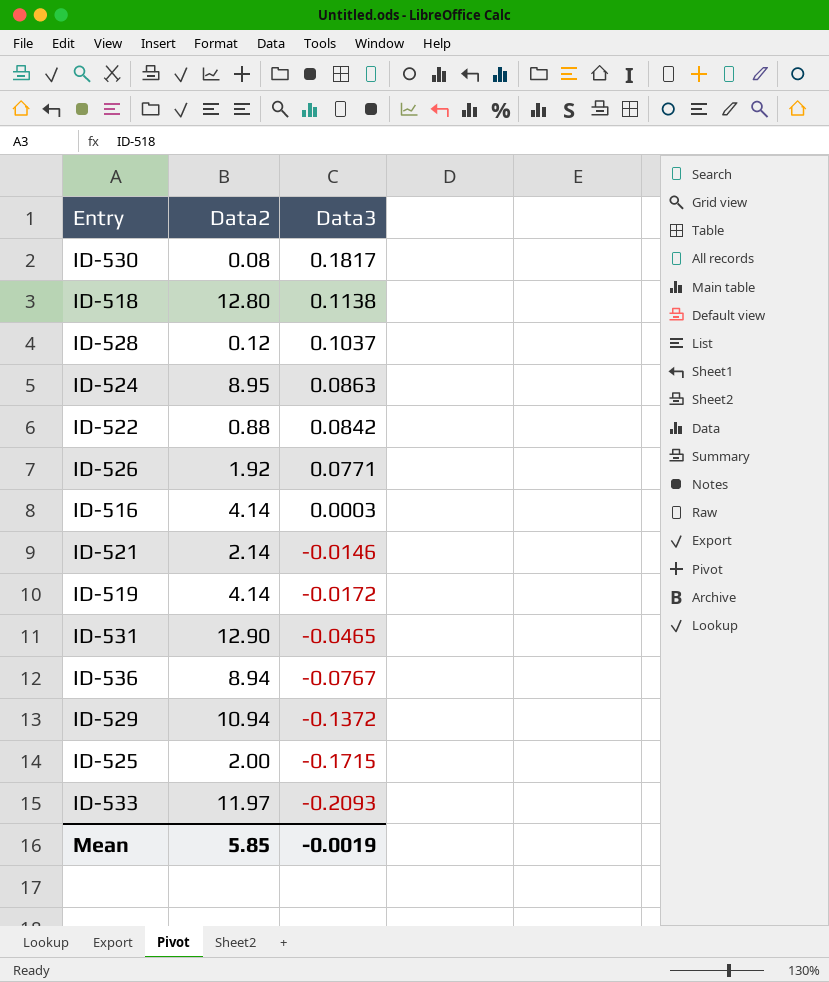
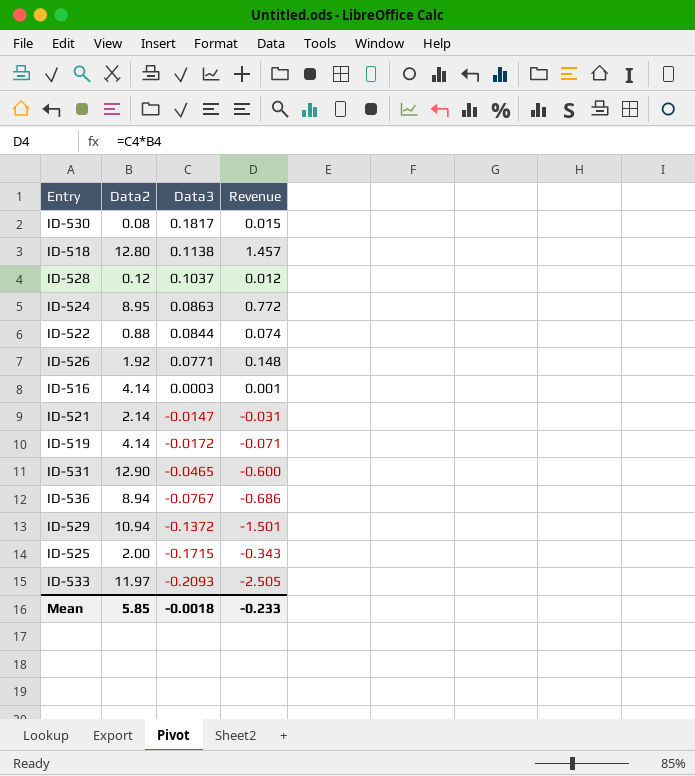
column Revenue | formula: none -> [Data2] * [Data3]
ID-522 | Data3: 0.0842 -> 0.0844
ID-521 | Data3: -0.0146 -> -0.0147
Mean | Data3: -0.0019 -> -0.0018

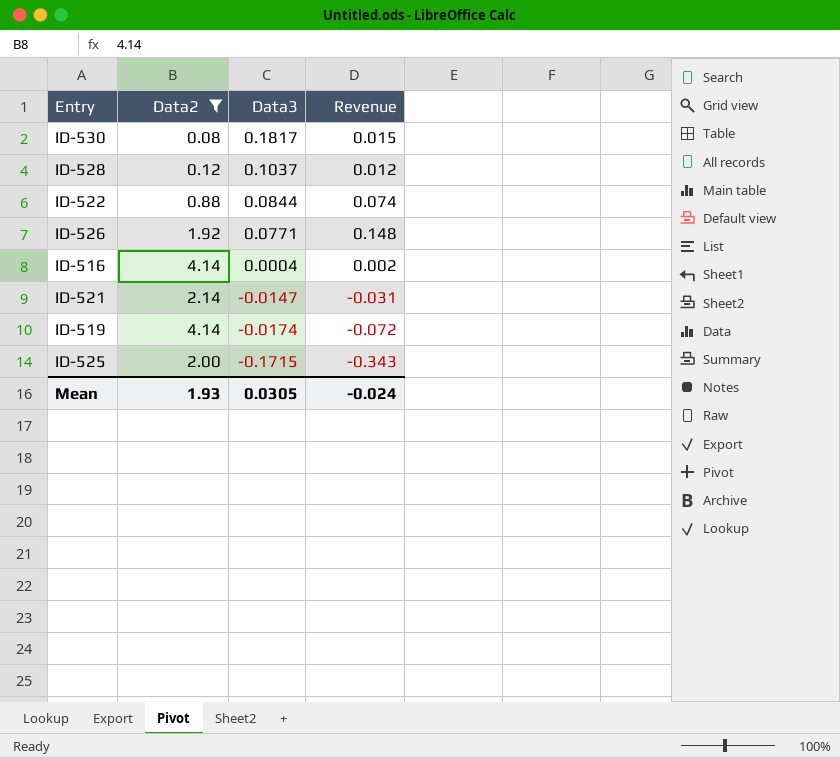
filter: none -> Data2 <= 4.14
ID-516 | Data3: 0.0003 -> 0.0004
ID-516 | Revenue: 0.001 -> 0.002
ID-519 | Data3: -0.0172 -> -0.0174
ID-519 | Revenue: -0.071 -> -0.072
Mean | Data2: 5.85 -> 1.93
Mean | Data3: -0.0018 -> 0.0305
Mean | Revenue: -0.233 -> -0.024

